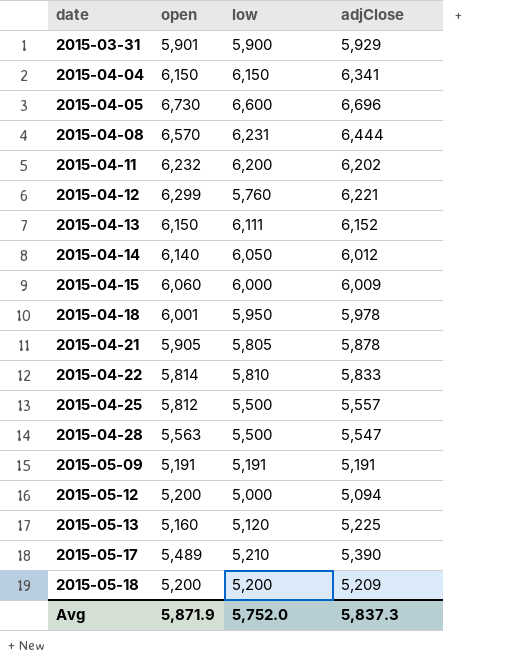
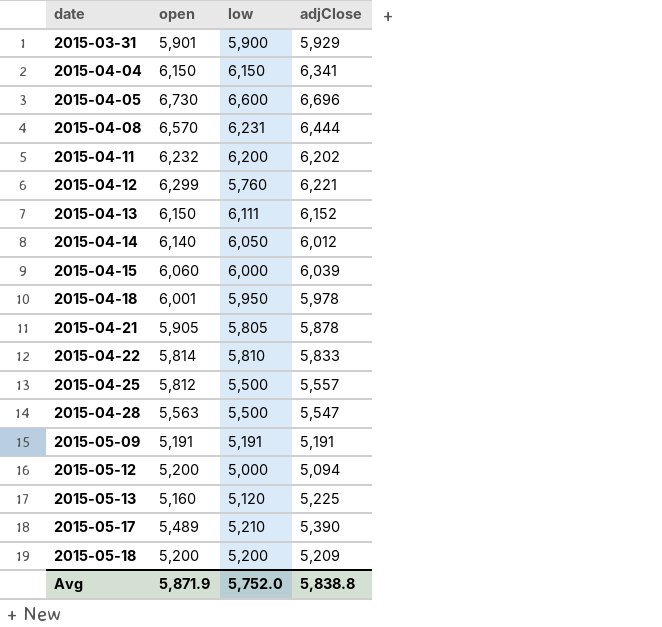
2015-04-15 | adjClose: 6,009 -> 6,039
Avg | adjClose: 5,837.3 -> 5,838.8

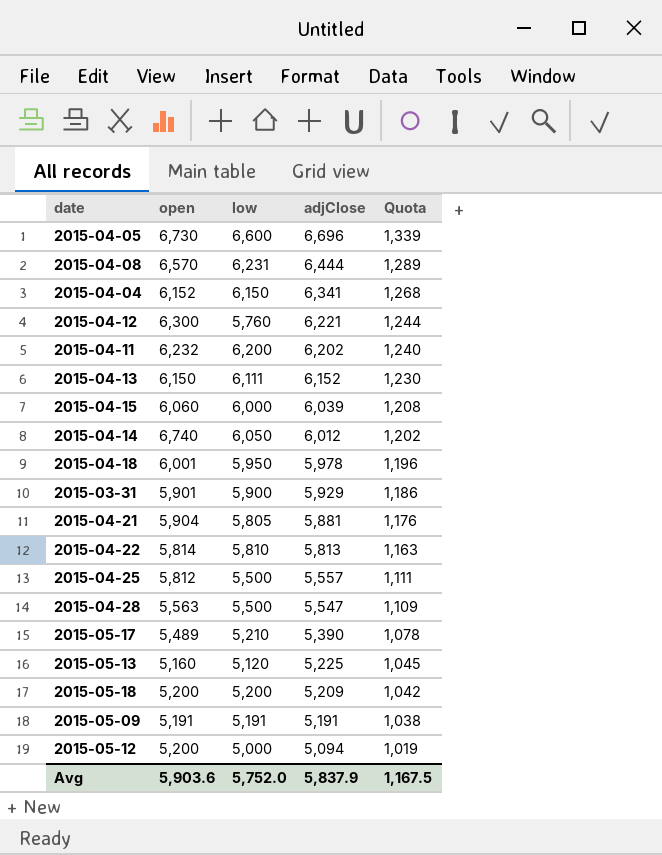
row order: date ascending -> adjClose descending
column Quota | formula: none -> [adjClose] * 0.2
2015-04-04 | open: 6,150 -> 6,152
2015-04-12 | open: 6,299 -> 6,300
2015-04-14 | open: 6,140 -> 6,740
2015-04-21 | open: 5,905 -> 5,904
2015-04-21 | adjClose: 5,878 -> 5,881
2015-04-22 | adjClose: 5,833 -> 5,813
Avg | open: 5,871.9 -> 5,903.6
Avg | adjClose: 5,838.8 -> 5,837.9

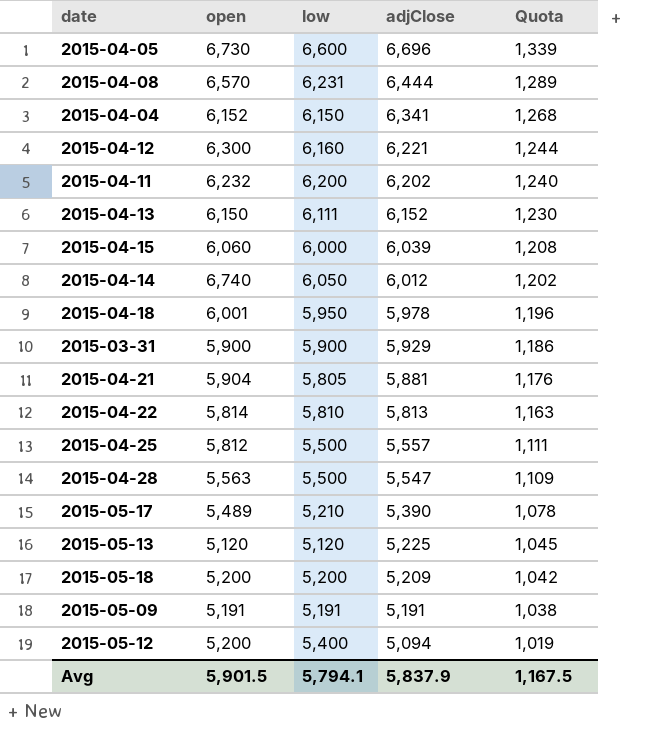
2015-04-12 | low: 5,760 -> 6,160
2015-03-31 | open: 5,901 -> 5,900
2015-05-13 | open: 5,160 -> 5,120
2015-05-12 | low: 5,000 -> 5,400
Avg | open: 5,903.6 -> 5,901.5
Avg | low: 5,752.0 -> 5,794.1

